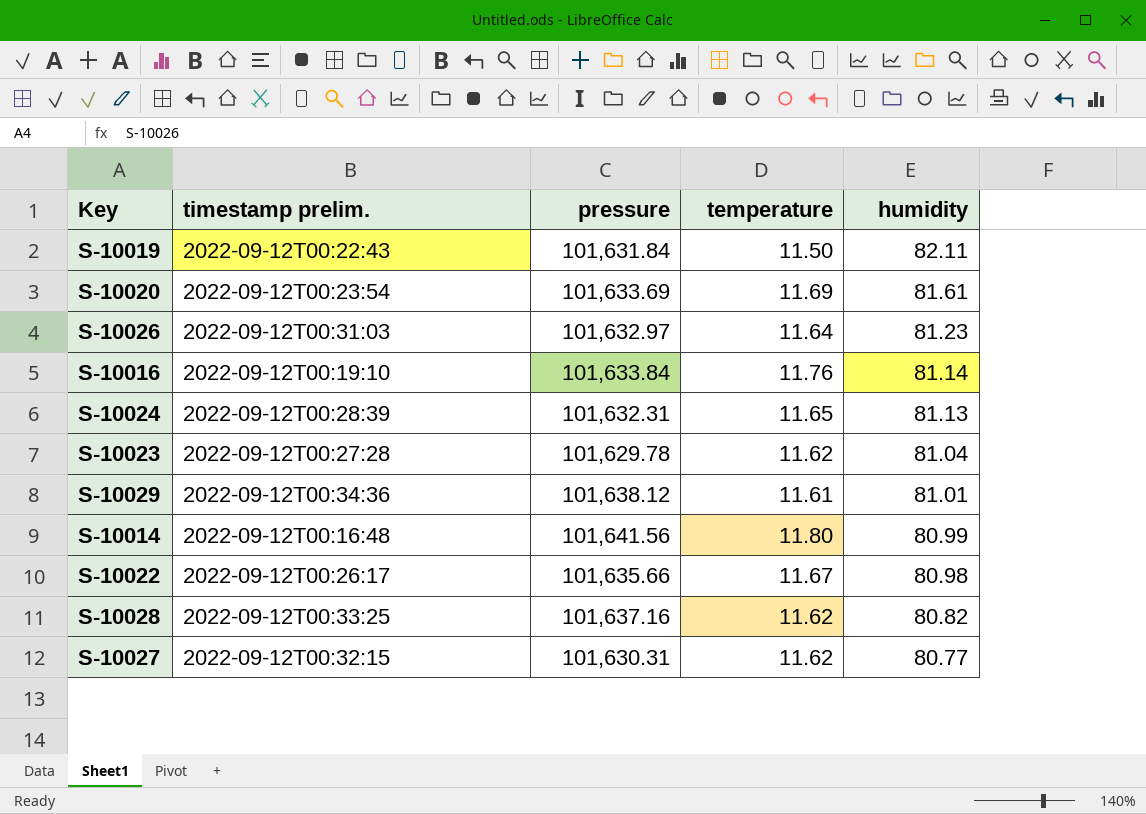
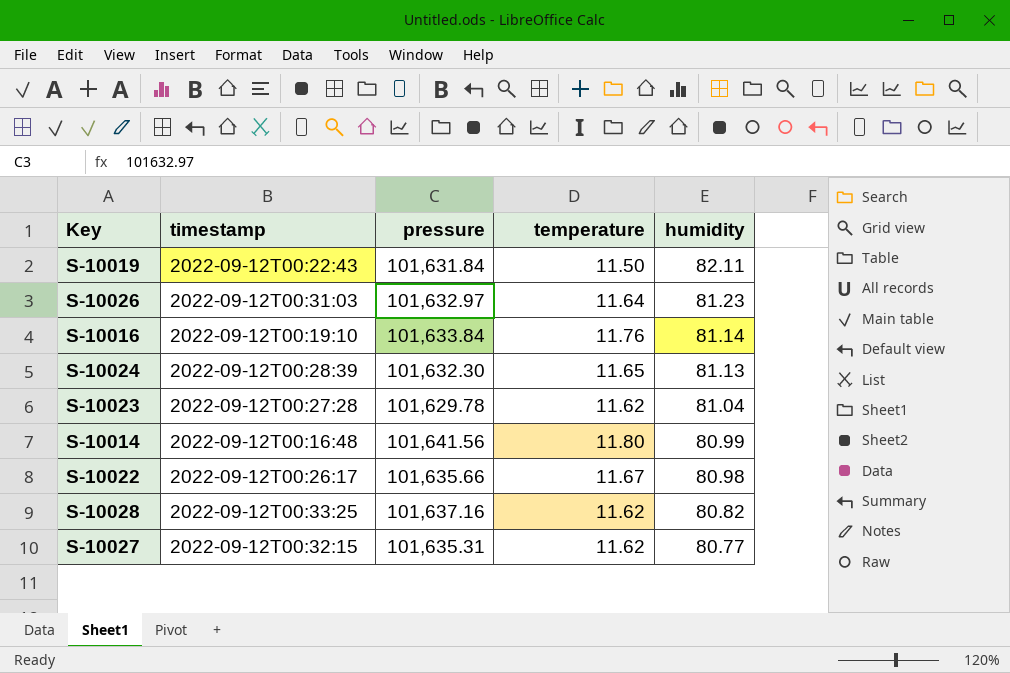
column name: timestamp prelim. -> timestamp
row S-10020: 2022-09-12T00:23:54 | 101,633.69 | 11.69 | 81.61 -> none
row S-10029: 2022-09-12T00:34:36 | 101,638.12 | 11.61 | 81.01 -> none
S-10024 | pressure: 101,632.31 -> 101,632.30
S-10027 | pressure: 101,630.31 -> 101,635.31

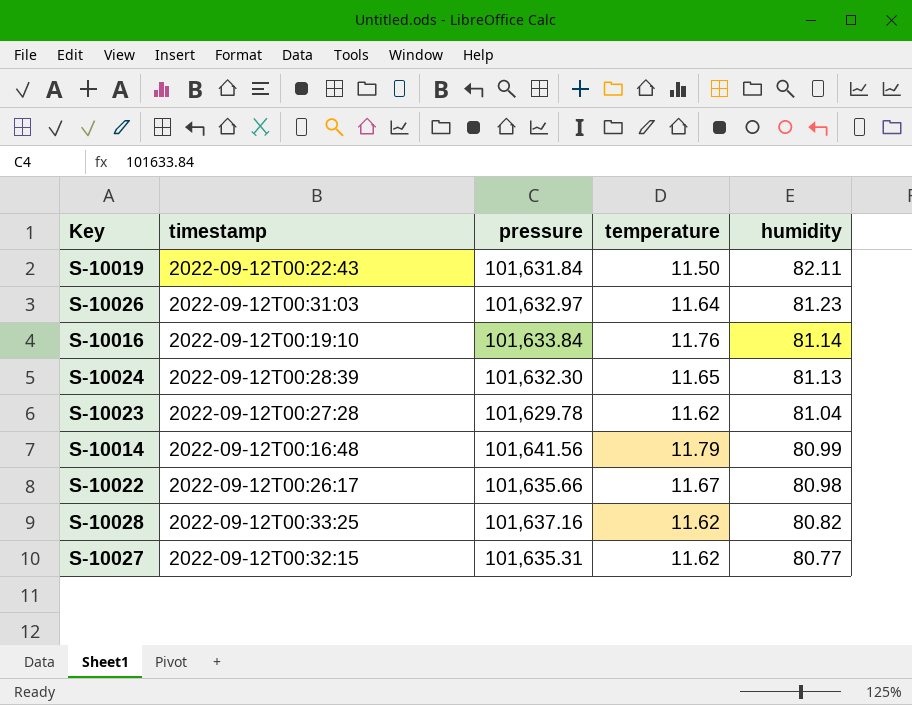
S-10014 | temperature: 11.80 -> 11.79

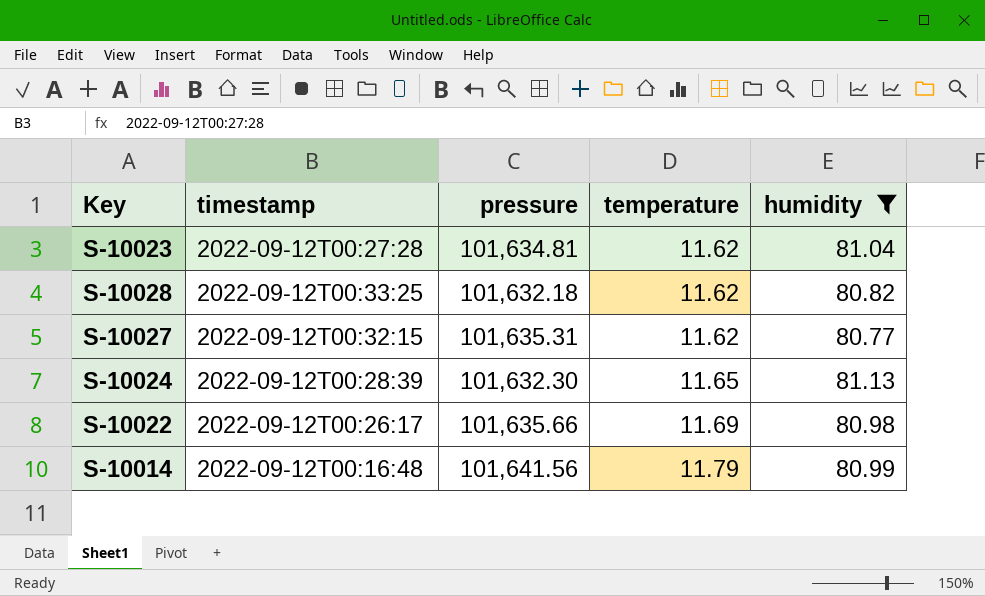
filter: none -> humidity <= 81.13
row order: humidity descending -> temperature ascending
S-10023 | pressure: 101,629.78 -> 101,634.81
S-10028 | pressure: 101,637.16 -> 101,632.18
S-10022 | temperature: 11.67 -> 11.69

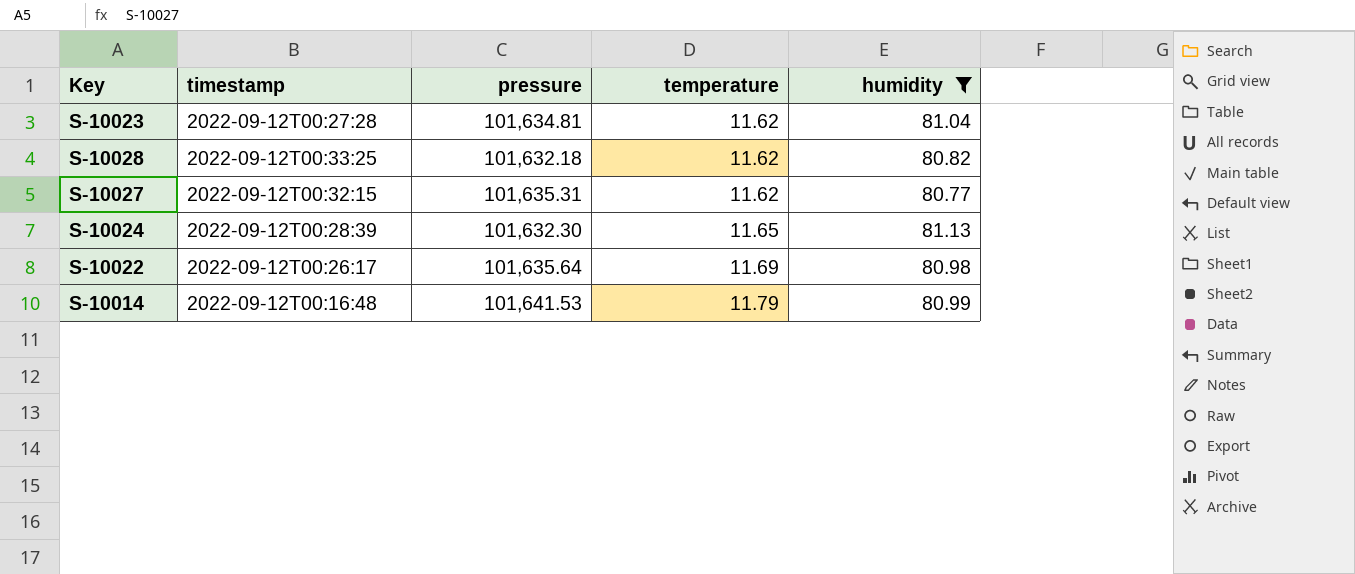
S-10022 | pressure: 101,635.66 -> 101,635.64
S-10014 | pressure: 101,641.56 -> 101,641.53

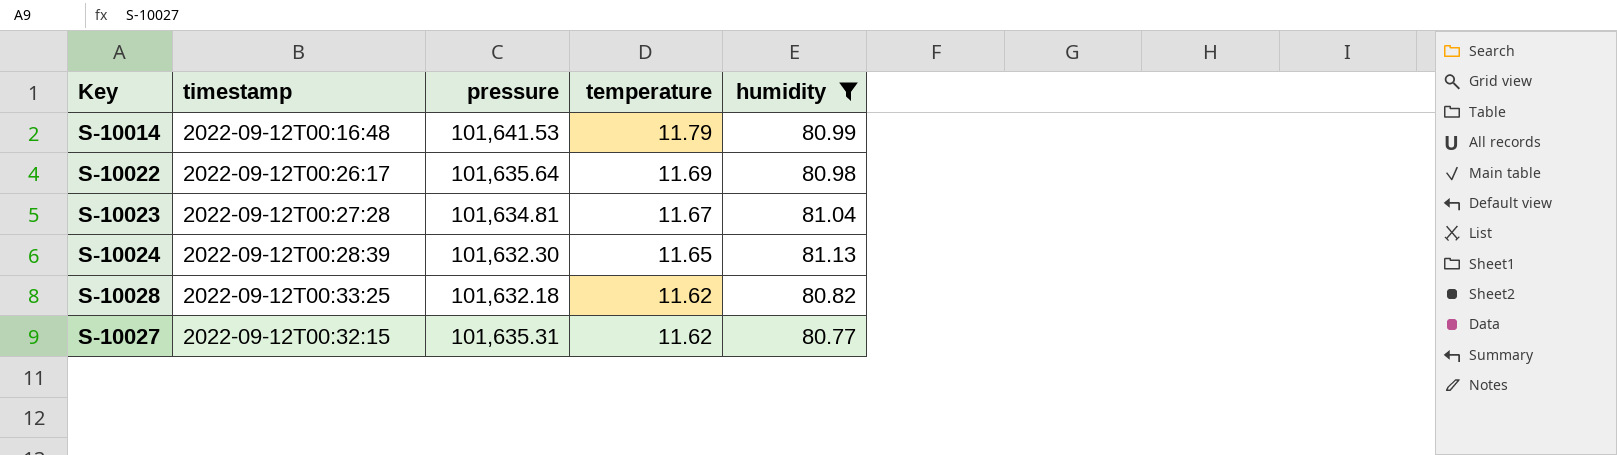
row order: temperature ascending -> temperature descending
S-10023 | temperature: 11.62 -> 11.67

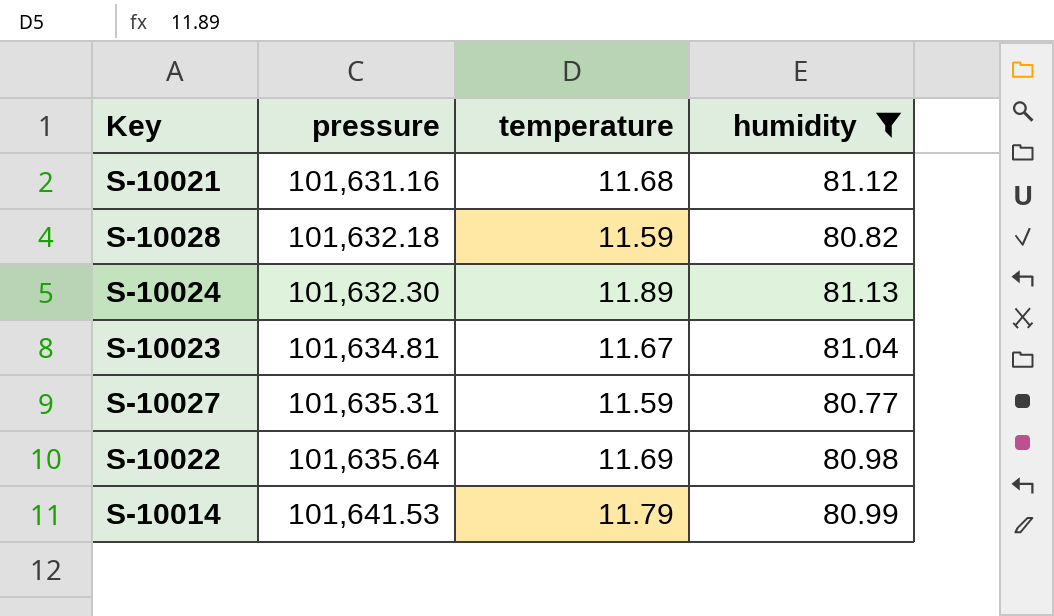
row order: temperature descending -> pressure ascending
column timestamp | position: 2 -> none
row S-10021: none -> 101,631.16 | 11.68 | 81.12
S-10028 | temperature: 11.62 -> 11.59
S-10024 | temperature: 11.65 -> 11.89
S-10027 | temperature: 11.62 -> 11.59

